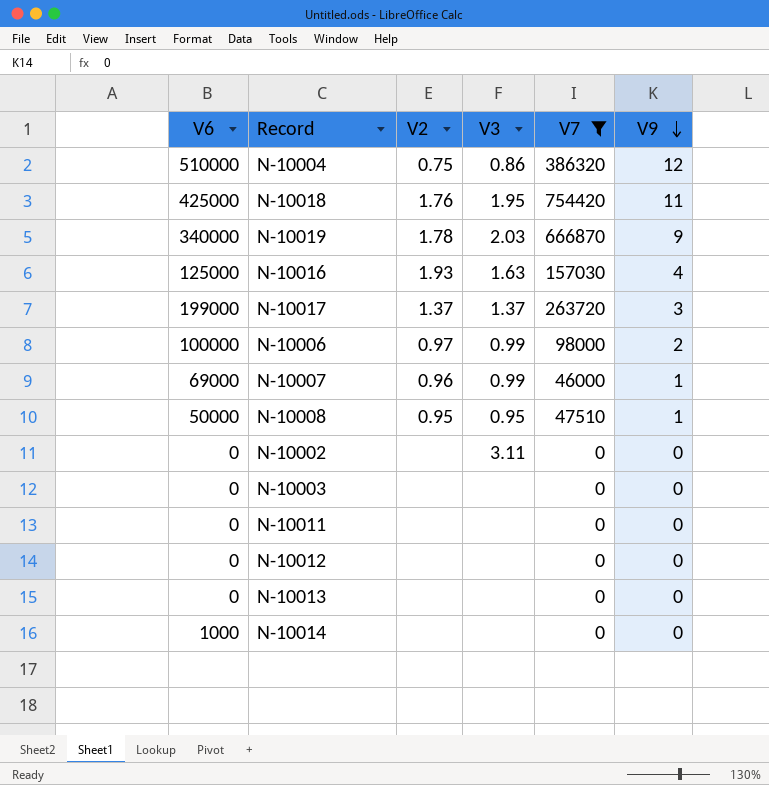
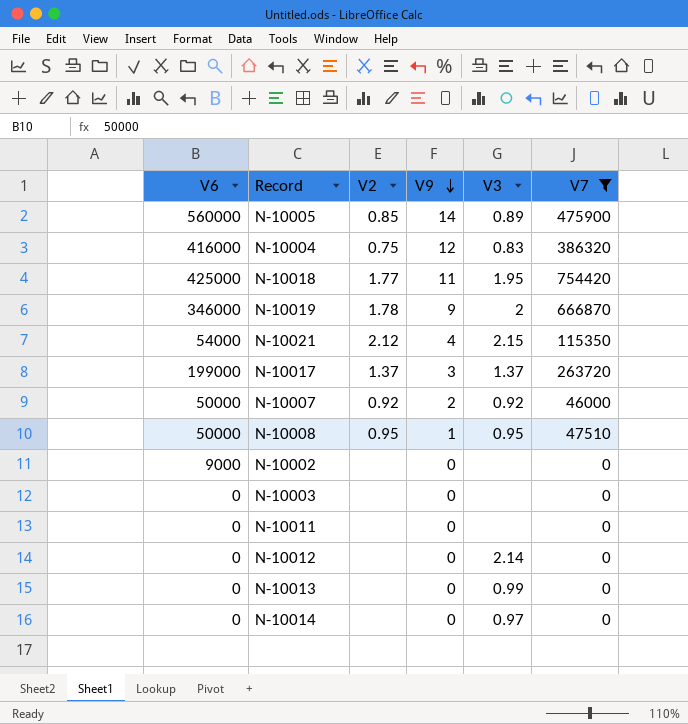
column V9 | position: 6 -> 4
row N-10016: 125000 | 1.93 | 1.63 | 157030 | 4 -> none
row N-10006: 100000 | 0.97 | 0.99 | 98000 | 2 -> none
row N-10005: none -> 560000 | 0.85 | 14 | 0.89 | 475900
N-10004 | V6: 510000 -> 416000
N-10004 | V3: 0.86 -> 0.83
N-10018 | V2: 1.76 -> 1.77
N-10019 | V6: 340000 -> 346000
N-10019 | V3: 2.03 -> 2
row N-10021: none -> 54000 | 2.12 | 4 | 2.15 | 115350
N-10007 | V6: 69000 -> 50000
N-10007 | V2: 0.96 -> 0.92
N-10007 | V9: 1 -> 2
N-10007 | V3: 0.99 -> 0.92
N-10002 | V6: 0 -> 9000
N-10002 | V3: 3.11 -> none
N-10012 | V3: none -> 2.14
N-10013 | V3: none -> 0.99
N-10014 | V6: 1000 -> 0
N-10014 | V3: none -> 0.97

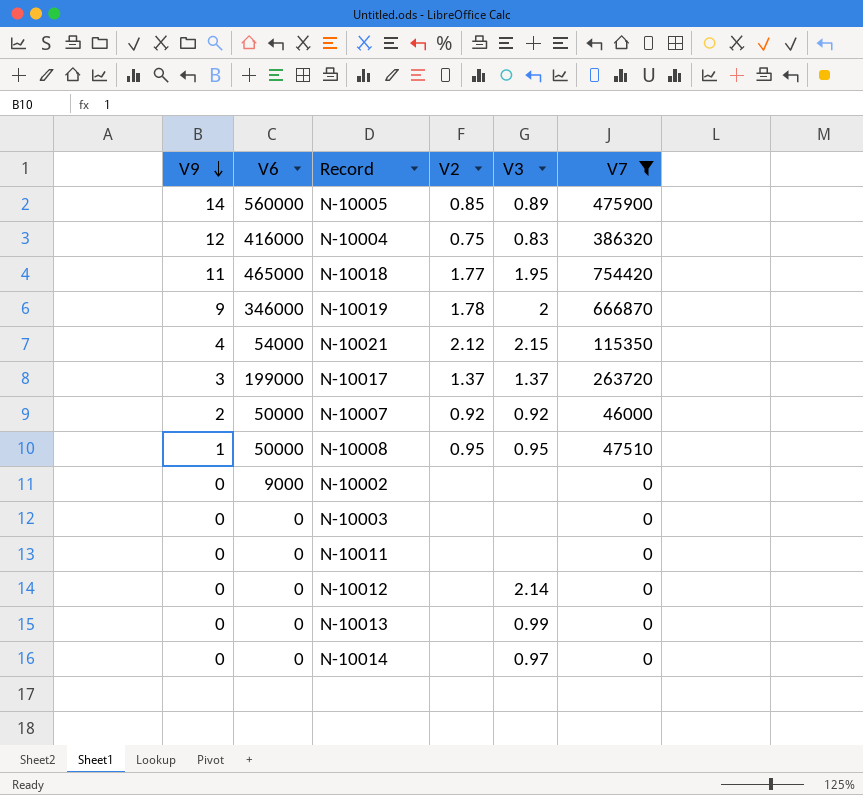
column V9 | position: 4 -> 1
N-10018 | V6: 425000 -> 465000

